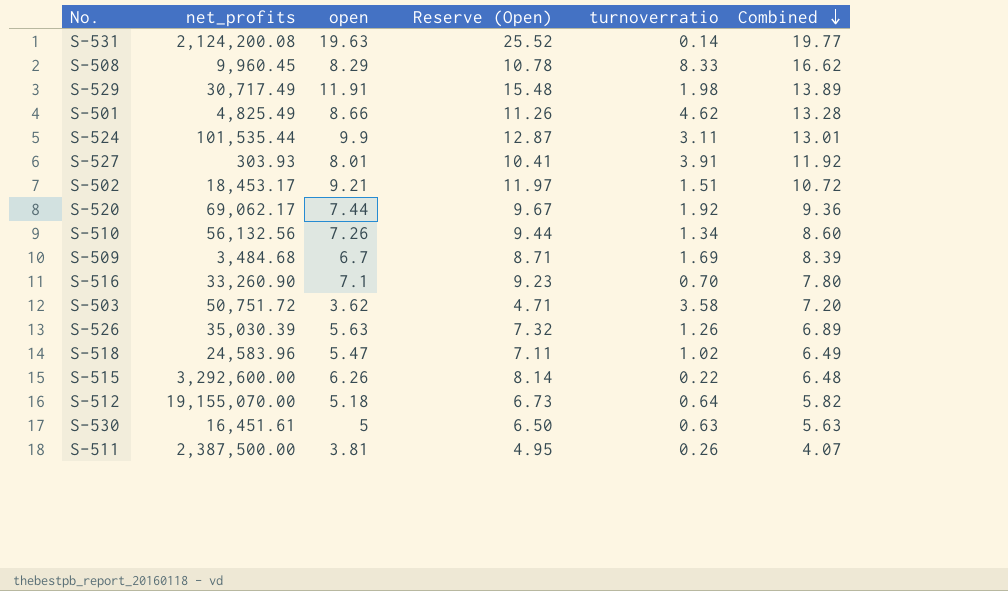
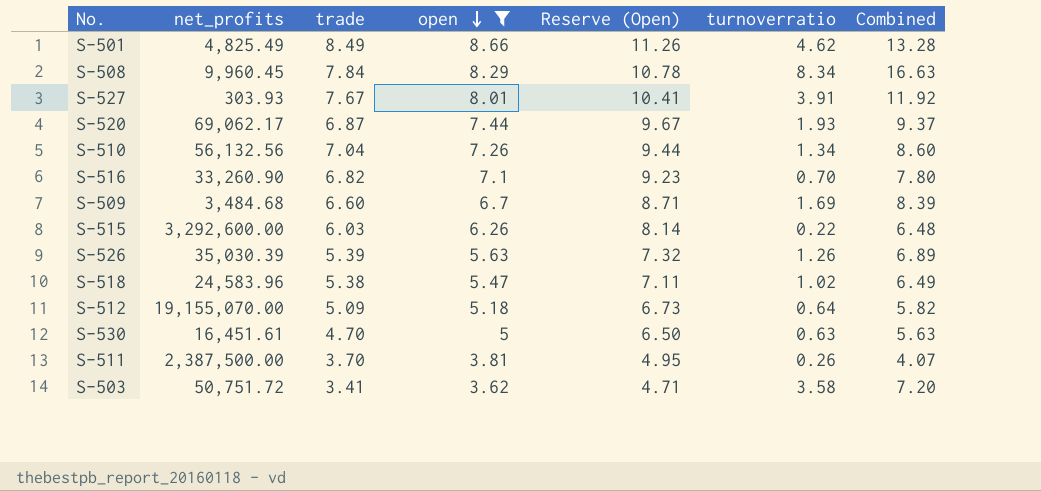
filter: none -> open <= 8.66
row order: Combined descending -> open descending
column trade | position: none -> 3
S-508 | turnoverratio: 8.33 -> 8.34
S-508 | Combined: 16.62 -> 16.63
S-520 | turnoverratio: 1.92 -> 1.93
S-520 | Combined: 9.36 -> 9.37

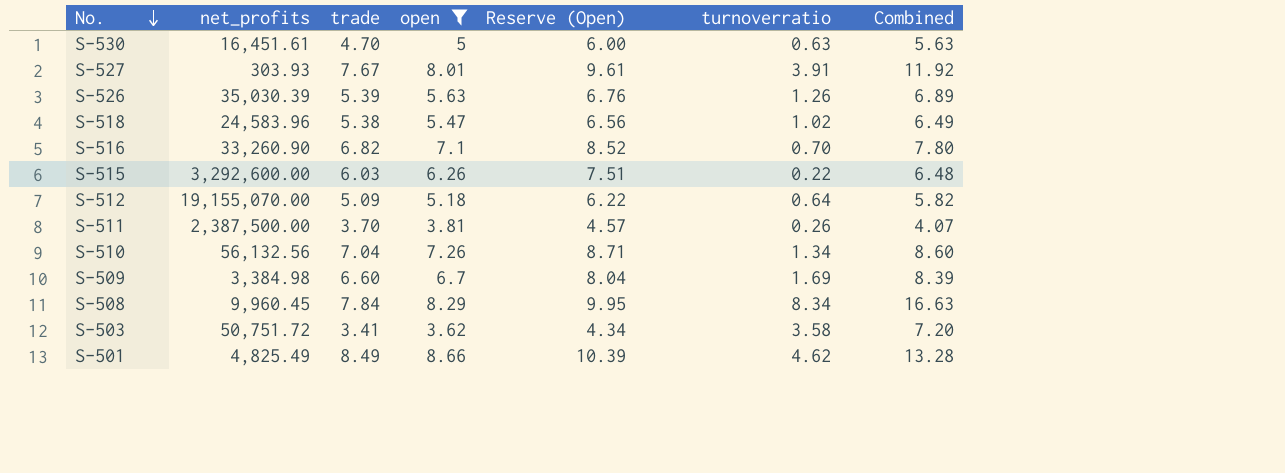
row order: open descending -> No. descending
column Reserve (Open) | formula: [open] * 1.3 -> [open] * 1.2
row S-520: 69,062.17 | 6.87 | 7.44 | 9.67 | 1.93 | 9.37 -> none
S-509 | net_profits: 3,484.68 -> 3,384.98

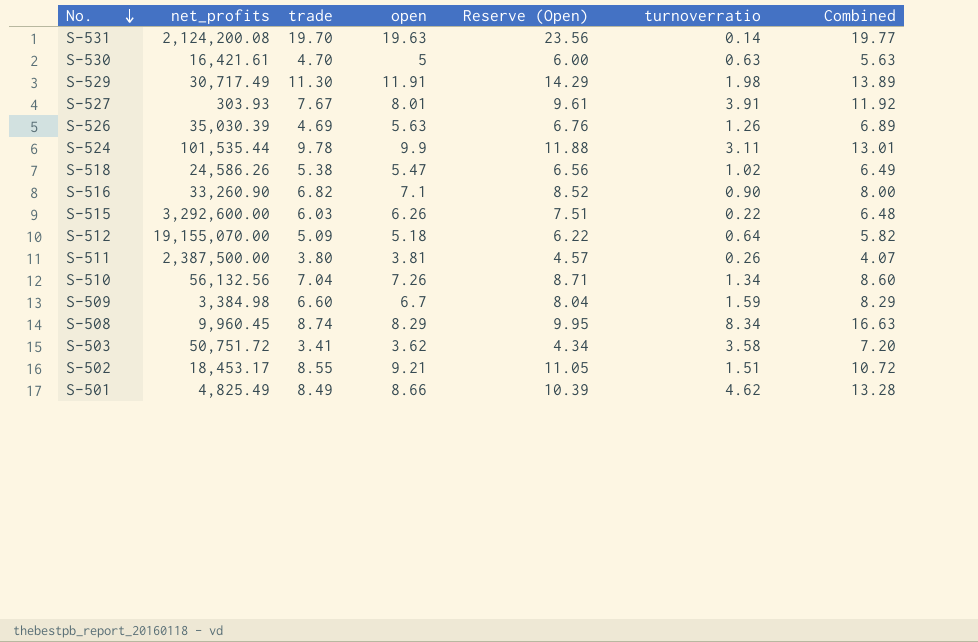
filter: open <= 8.66 -> none
S-530 | net_profits: 16,451.61 -> 16,421.61
S-526 | trade: 5.39 -> 4.69
S-518 | net_profits: 24,583.96 -> 24,586.26
S-516 | turnoverratio: 0.70 -> 0.90
S-516 | Combined: 7.80 -> 8.00
S-511 | trade: 3.70 -> 3.80
S-509 | turnoverratio: 1.69 -> 1.59
S-509 | Combined: 8.39 -> 8.29
S-508 | trade: 7.84 -> 8.74

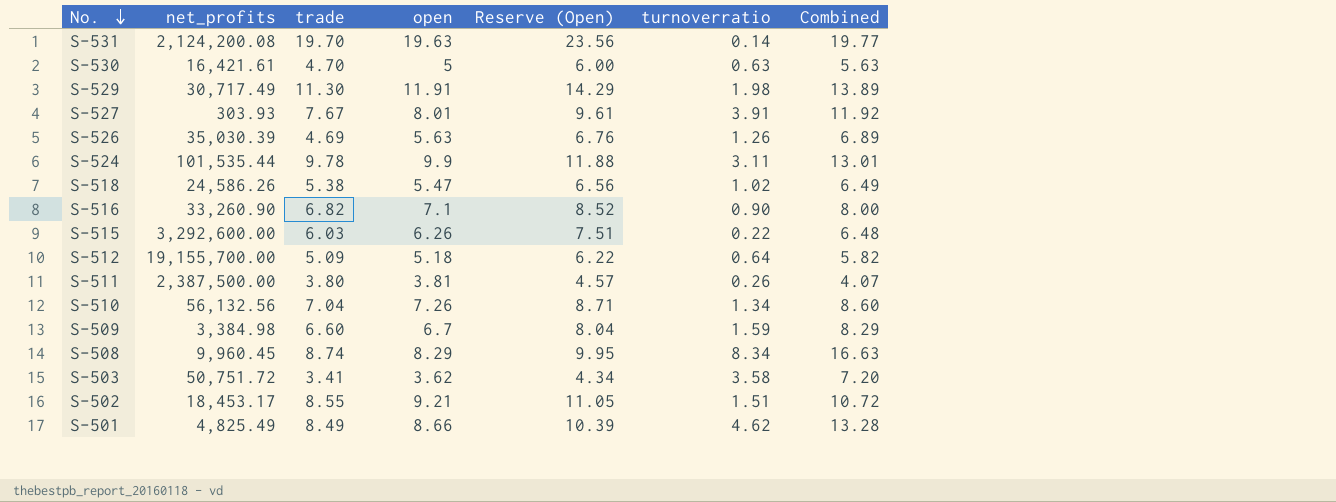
S-512 | net_profits: 19,155,070.00 -> 19,155,700.00

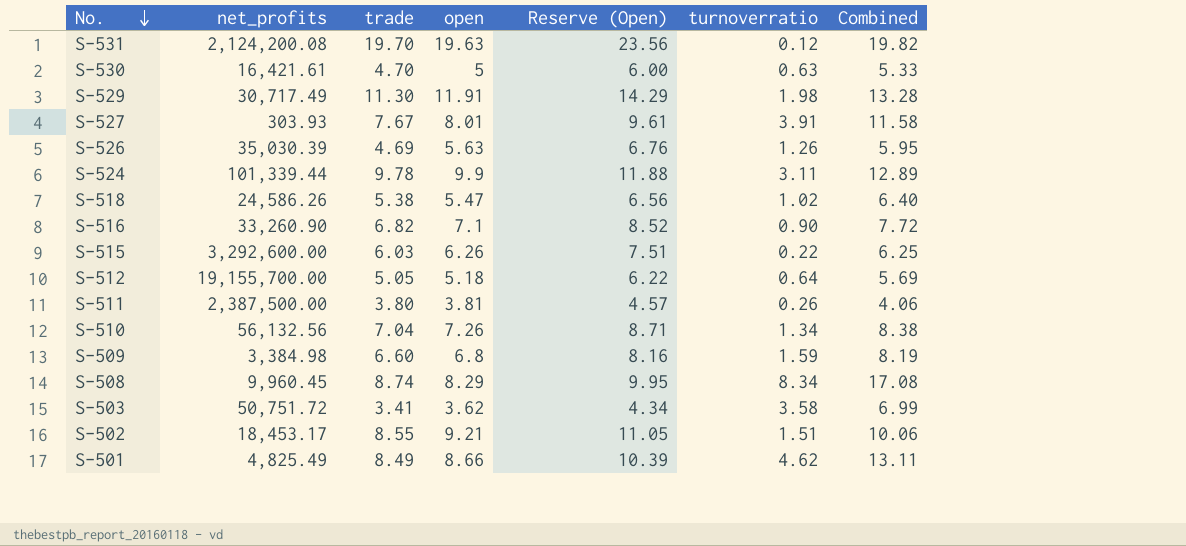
column Combined | formula: [open] + [turnoverratio] -> [trade] + [turnoverratio]
S-531 | turnoverratio: 0.14 -> 0.12
S-524 | net_profits: 101,535.44 -> 101,339.44
S-512 | trade: 5.09 -> 5.05
S-509 | open: 6.7 -> 6.8
S-509 | Reserve (Open): 8.04 -> 8.16

